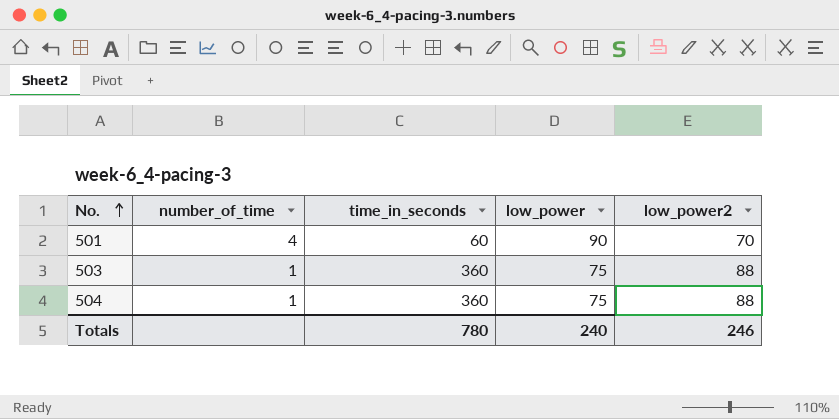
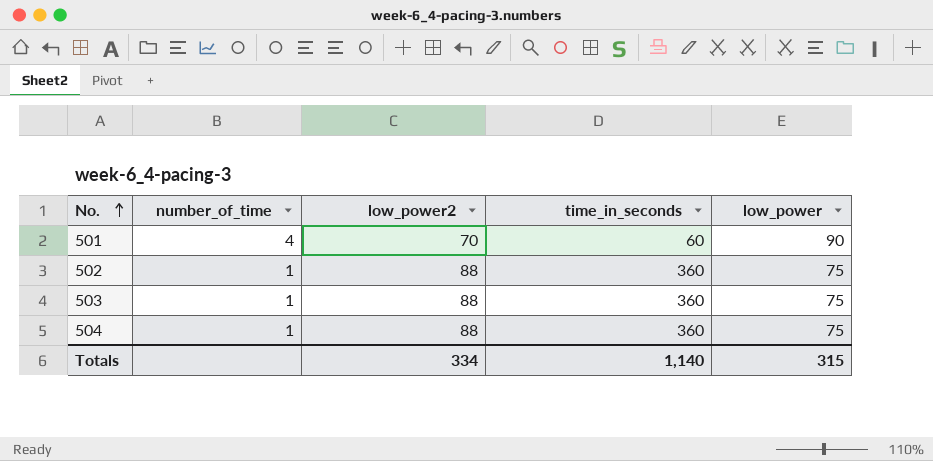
column low_power2 | position: 5 -> 3
row 502: none -> 1 | 88 | 360 | 75
Totals | low_power2: 246 -> 334
Totals | time_in_seconds: 780 -> 1,140
Totals | low_power: 240 -> 315

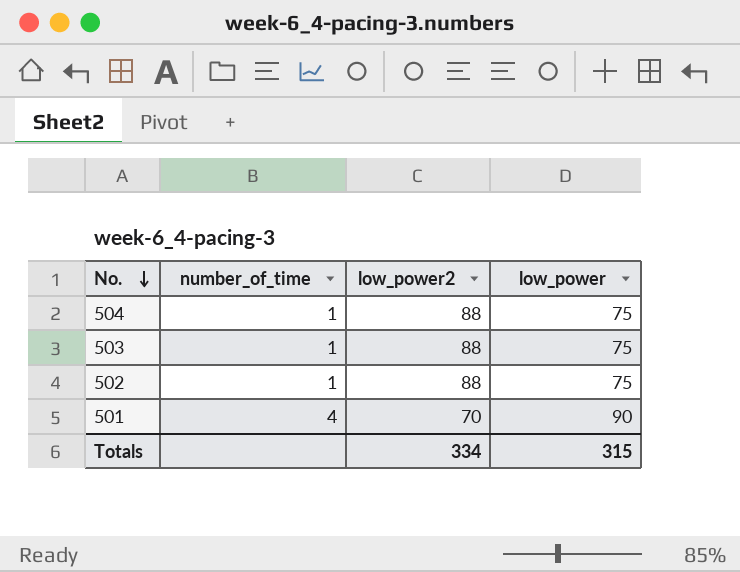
row order: No. ascending -> No. descending
column time_in_seconds | position: 4 -> none

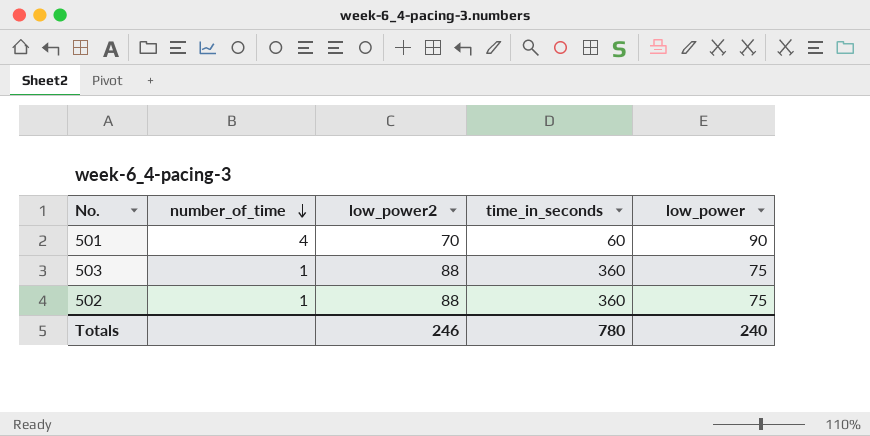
row order: No. descending -> number_of_time descending
column time_in_seconds | position: none -> 4
row 504: 1 | 88 | 75 -> none
Totals | low_power2: 334 -> 246
Totals | low_power: 315 -> 240

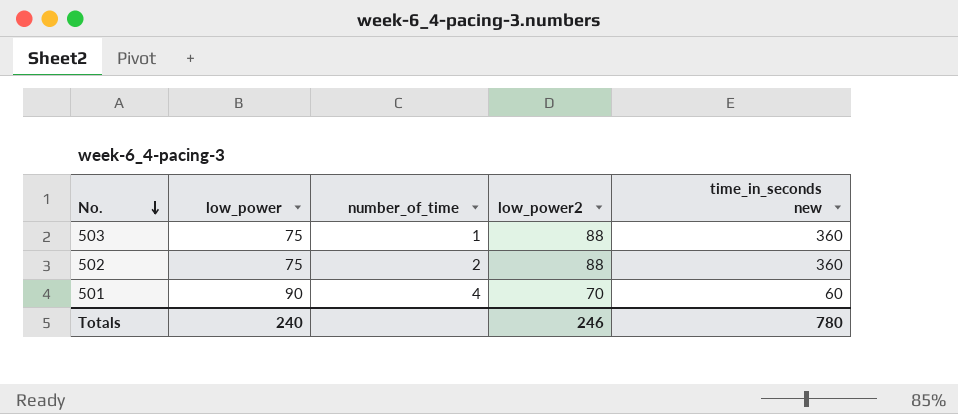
row order: number_of_time descending -> No. descending
column low_power | position: 5 -> 2
column name: time_in_seconds -> time_in_seconds new
502 | number_of_time: 1 -> 2

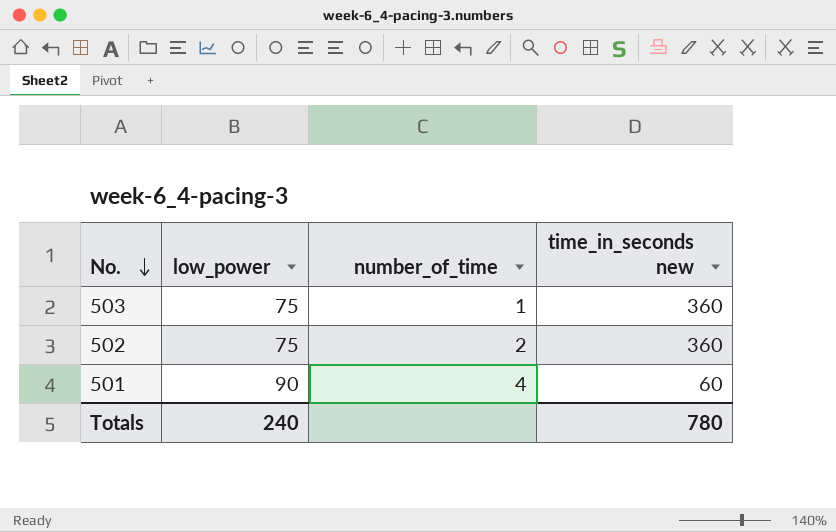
column low_power2 | position: 4 -> none

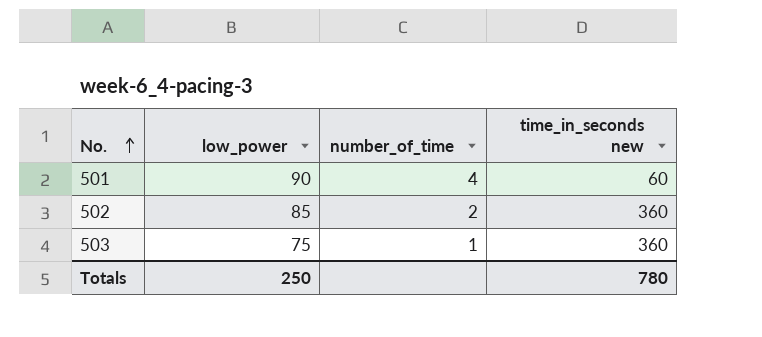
row order: No. descending -> No. ascending
502 | low_power: 75 -> 85
Totals | low_power: 240 -> 250

